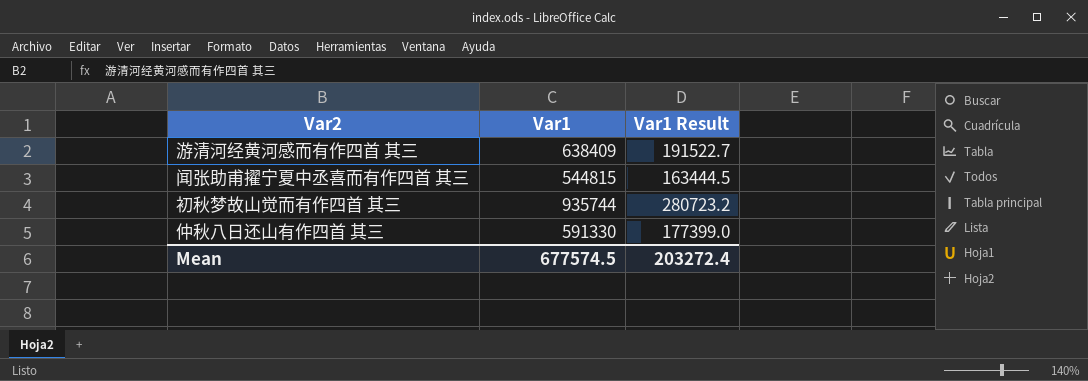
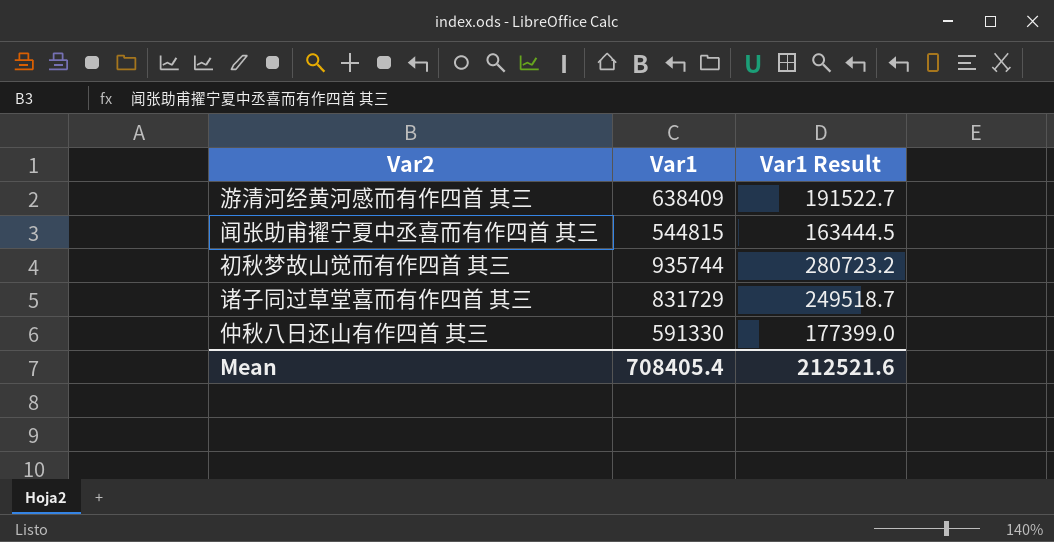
row 诸子同过草堂喜而有作四首 其三: none -> 831729 | 249518.7
Mean | Var1: 677574.5 -> 708405.4
Mean | Var1 Result: 203272.4 -> 212521.6

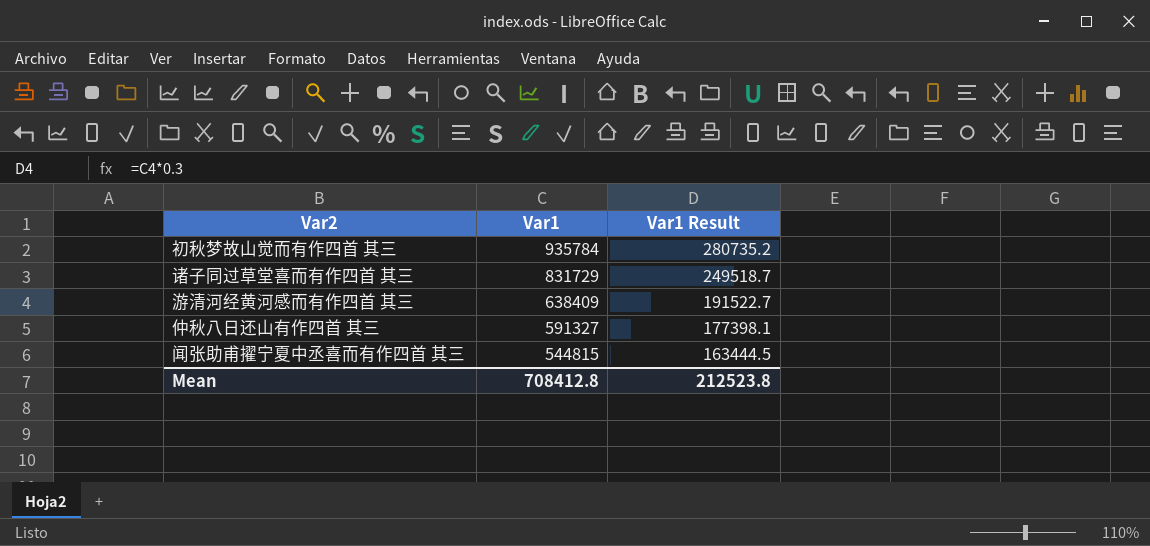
row order: none -> Var1 descending
初秋梦故山觉而有作四首 其三 | Var1: 935744 -> 935784
初秋梦故山觉而有作四首 其三 | Var1 Result: 280723.2 -> 280735.2
仲秋八日还山有作四首 其三 | Var1: 591330 -> 591327
仲秋八日还山有作四首 其三 | Var1 Result: 177399.0 -> 177398.1
Mean | Var1: 708405.4 -> 708412.8
Mean | Var1 Result: 212521.6 -> 212523.8

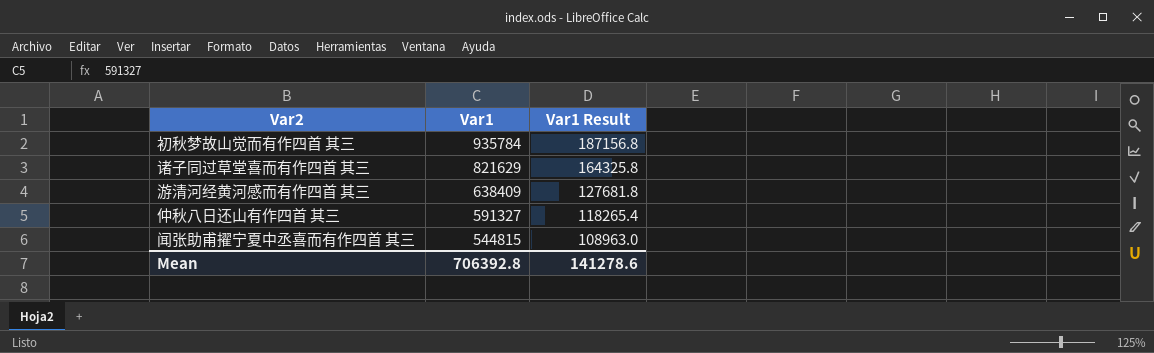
column Var1 Result | formula: [Var1] * 0.3 -> [Var1] * 0.2
诸子同过草堂喜而有作四首 其三 | Var1: 831729 -> 821629
Mean | Var1: 708412.8 -> 706392.8
Mean | Var1 Result: 212523.8 -> 141278.6

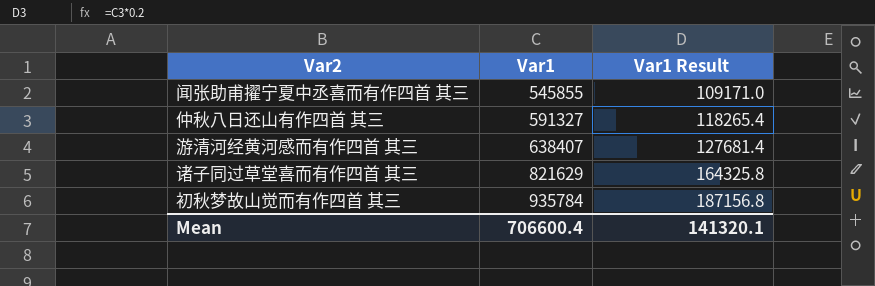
row order: Var1 descending -> Var1 ascending
闻张助甫擢宁夏中丞喜而有作四首 其三 | Var1: 544815 -> 545855
闻张助甫擢宁夏中丞喜而有作四首 其三 | Var1 Result: 108963.0 -> 109171.0
游清河经黄河感而有作四首 其三 | Var1: 638409 -> 638407
游清河经黄河感而有作四首 其三 | Var1 Result: 127681.8 -> 127681.4
Mean | Var1: 706392.8 -> 706600.4
Mean | Var1 Result: 141278.6 -> 141320.1

